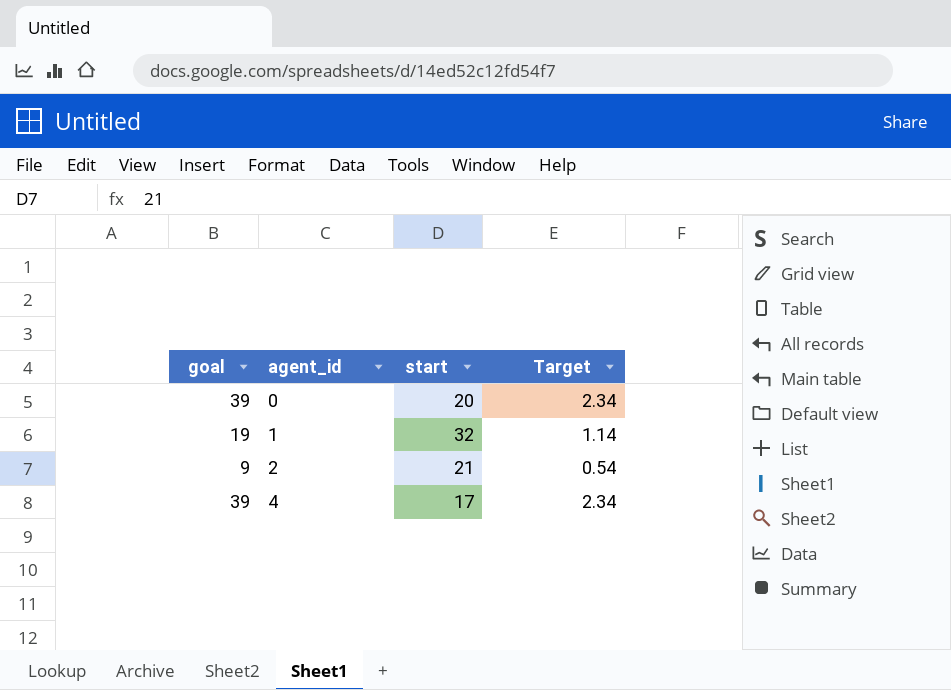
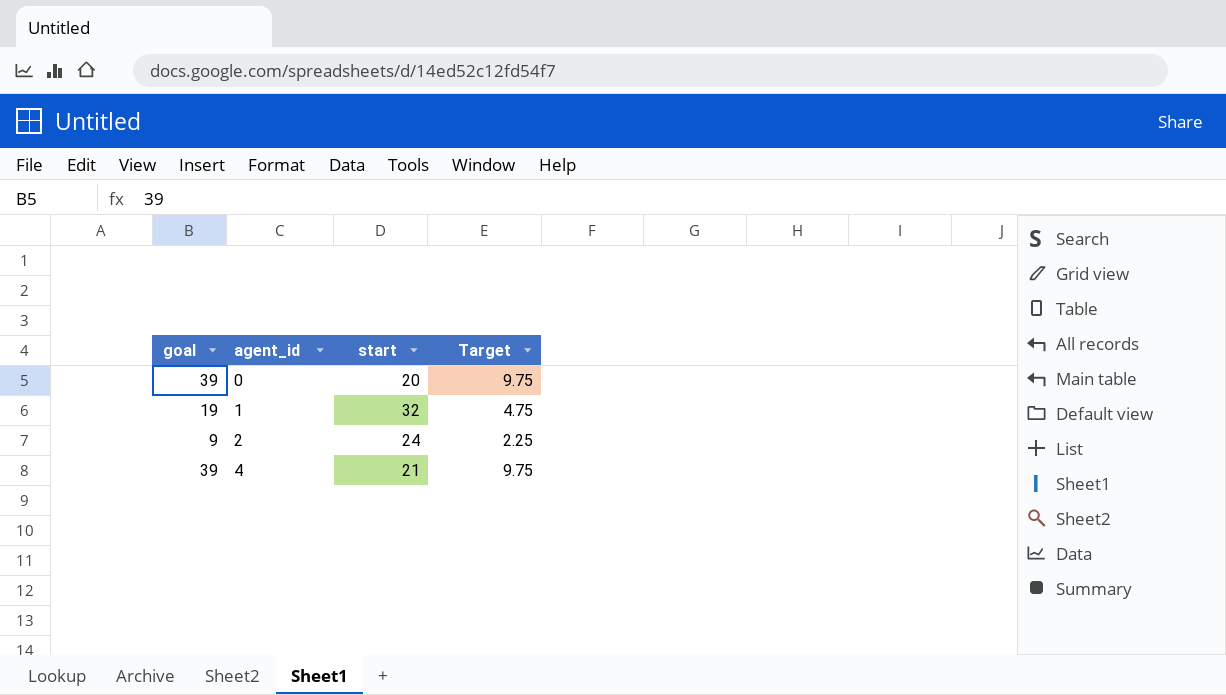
column Target | formula: [goal] * 0.06 -> [goal] * 0.25
2 | start: 21 -> 24
4 | start: 17 -> 21

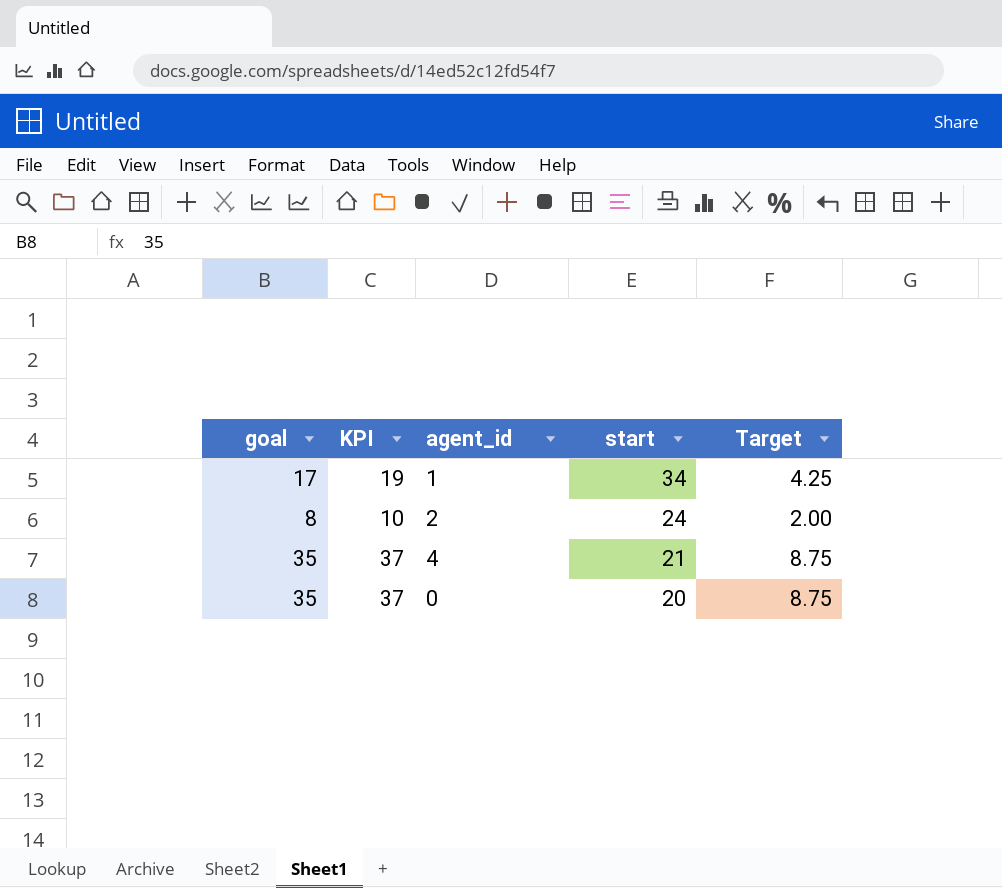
row order: agent_id ascending -> start descending
column KPI | formula: none -> [goal] + 2
1 | goal: 19 -> 17
1 | start: 32 -> 34
1 | Target: 4.75 -> 4.25
2 | goal: 9 -> 8
2 | Target: 2.25 -> 2.00
4 | goal: 39 -> 35
4 | Target: 9.75 -> 8.75
0 | goal: 39 -> 35
0 | Target: 9.75 -> 8.75

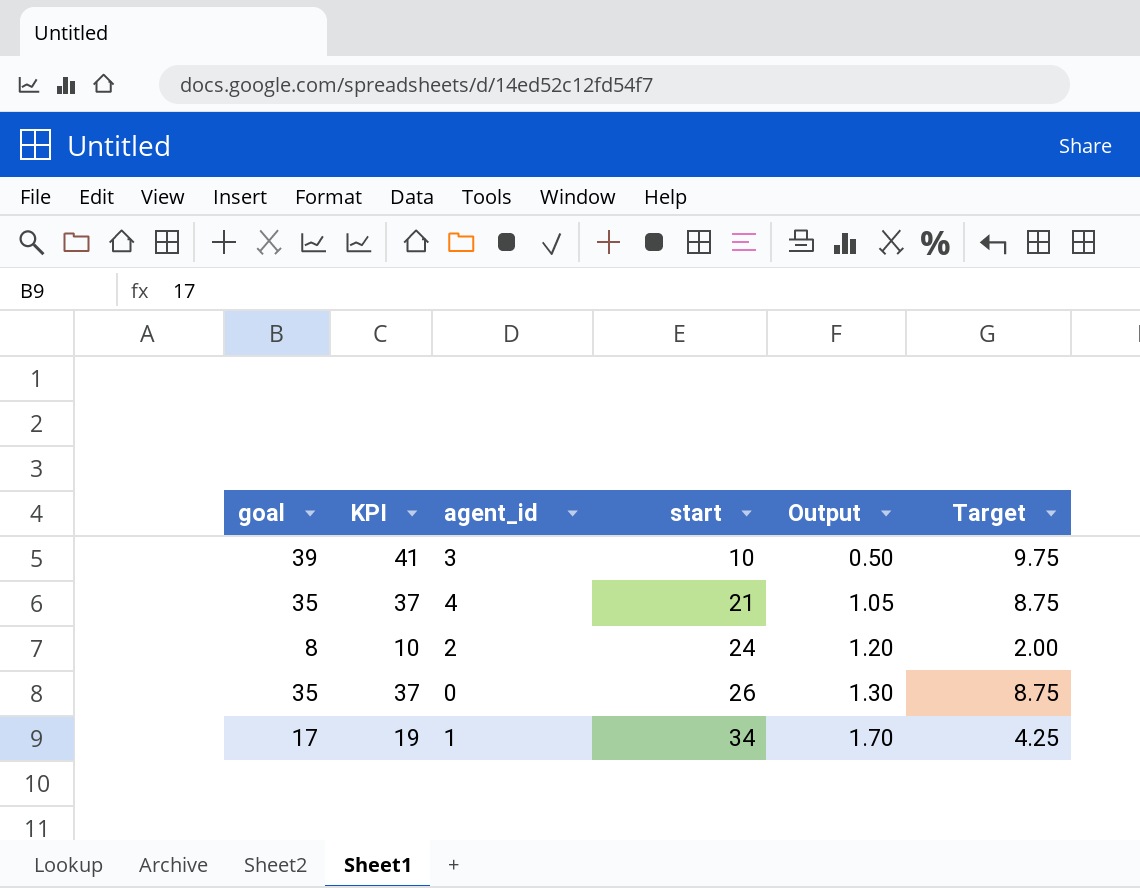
row order: start descending -> start ascending
column Output | formula: none -> [start] * 0.05
row 3: none -> 39 | 41 | 10 | 0.50 | 9.75
0 | start: 20 -> 26

